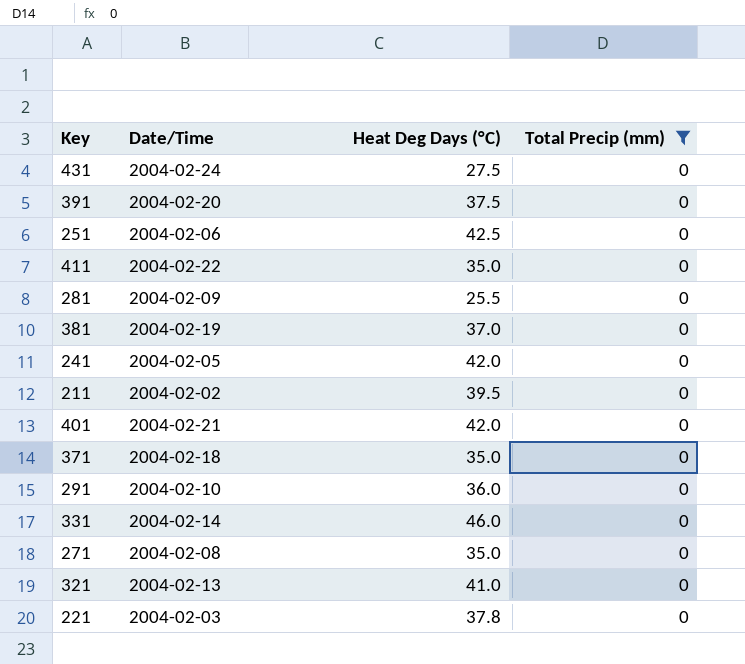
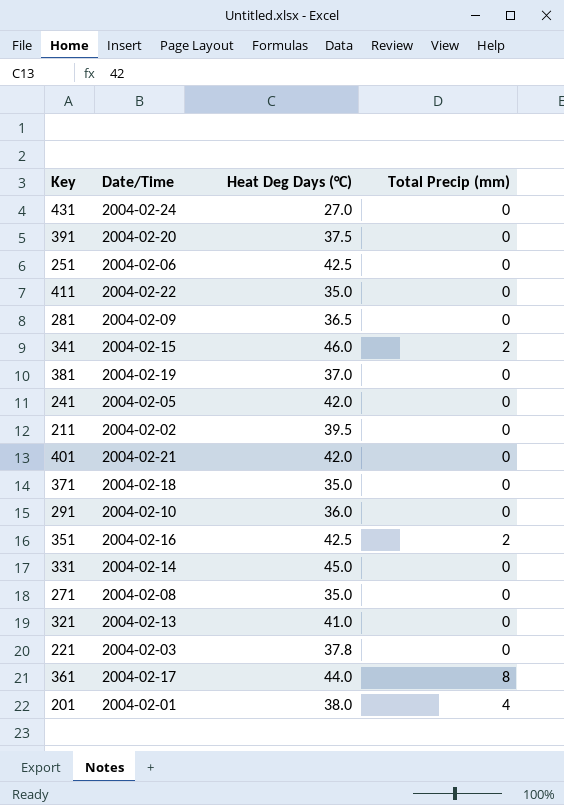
filter: Total Precip (mm) = 0 -> none
431 | Heat Deg Days (°C): 27.5 -> 27.0
281 | Heat Deg Days (°C): 25.5 -> 36.5
331 | Heat Deg Days (°C): 46.0 -> 45.0

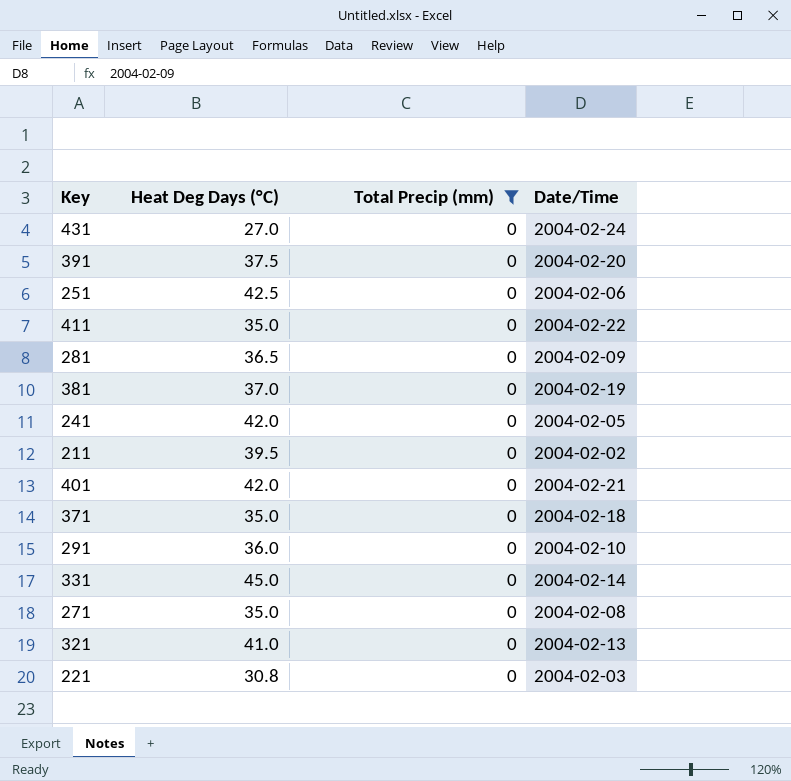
filter: none -> Total Precip (mm) = 0
column Date/Time | position: 2 -> 4
221 | Heat Deg Days (°C): 37.8 -> 30.8

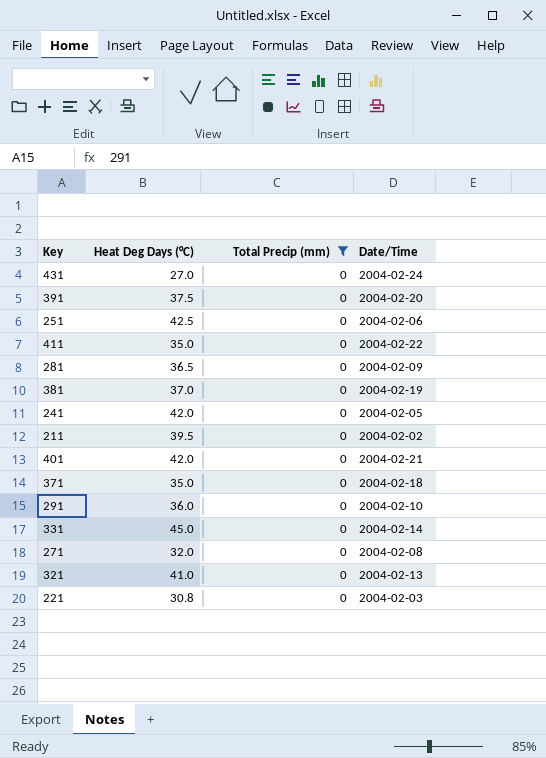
271 | Heat Deg Days (°C): 35.0 -> 32.0

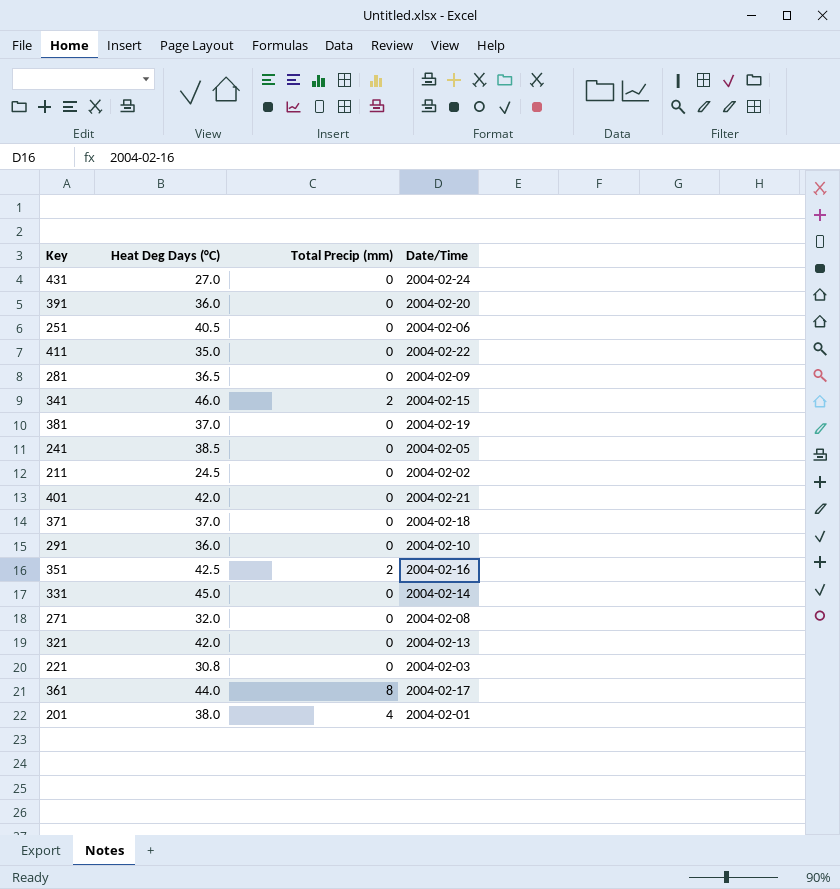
filter: Total Precip (mm) = 0 -> none
391 | Heat Deg Days (°C): 37.5 -> 36.0
251 | Heat Deg Days (°C): 42.5 -> 40.5
241 | Heat Deg Days (°C): 42.0 -> 38.5
211 | Heat Deg Days (°C): 39.5 -> 24.5
371 | Heat Deg Days (°C): 35.0 -> 37.0
321 | Heat Deg Days (°C): 41.0 -> 42.0

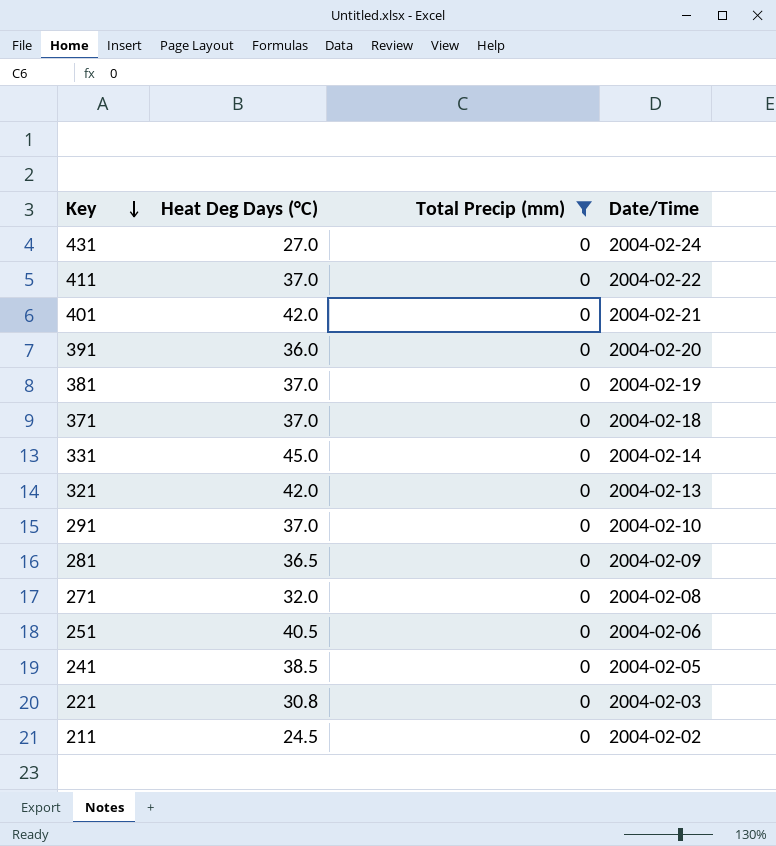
filter: none -> Total Precip (mm) = 0
row order: none -> Key descending
411 | Heat Deg Days (°C): 35.0 -> 37.0
291 | Heat Deg Days (°C): 36.0 -> 37.0

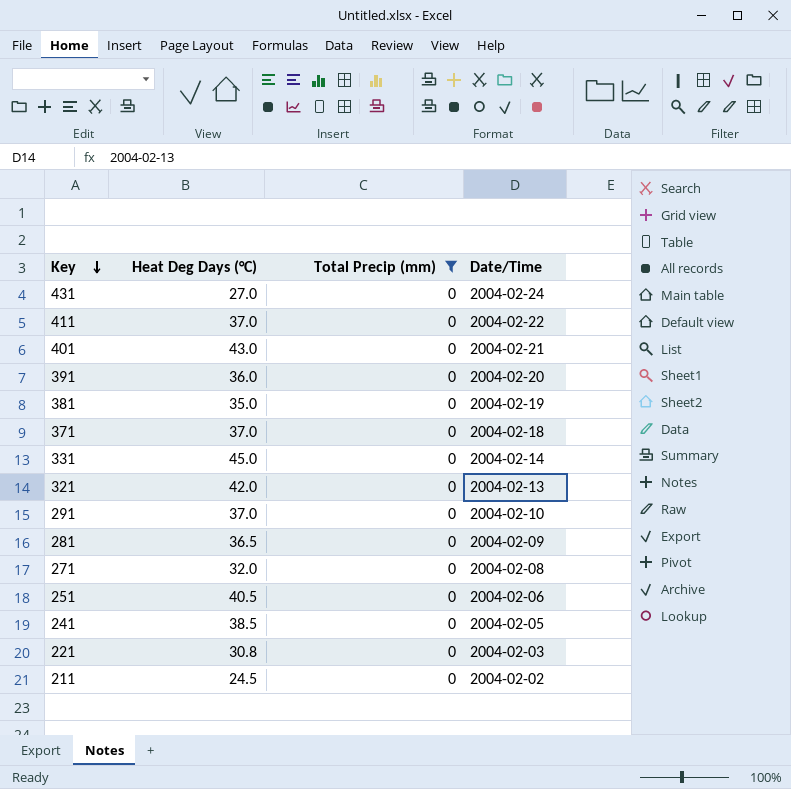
401 | Heat Deg Days (°C): 42.0 -> 43.0
381 | Heat Deg Days (°C): 37.0 -> 35.0

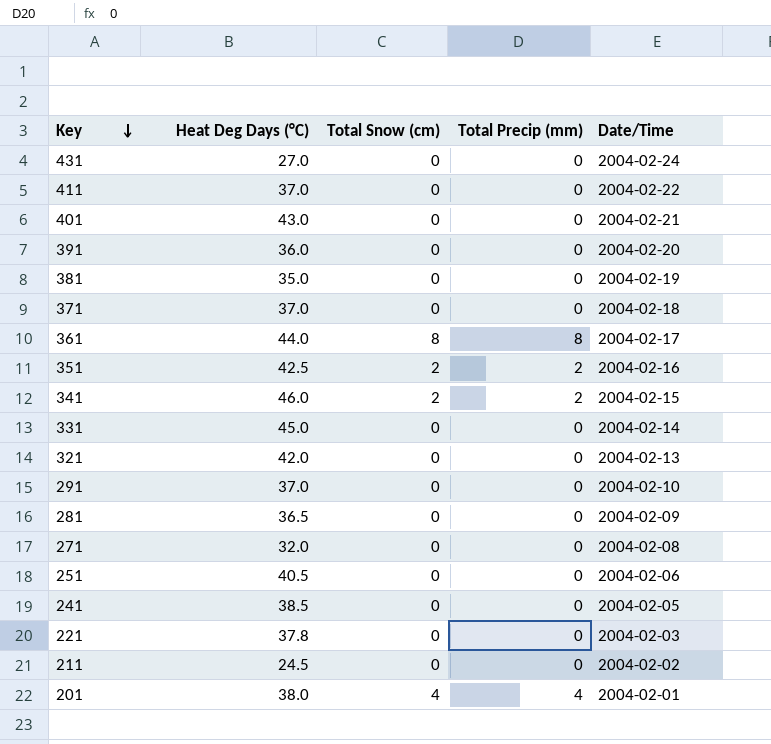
filter: Total Precip (mm) = 0 -> none
column Total Snow (cm) | position: none -> 3
221 | Heat Deg Days (°C): 30.8 -> 37.8

